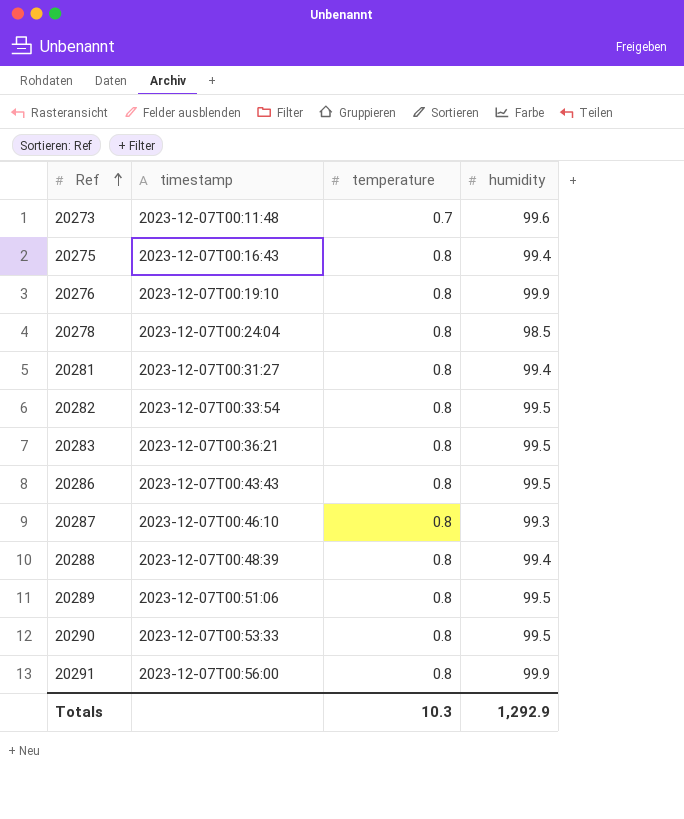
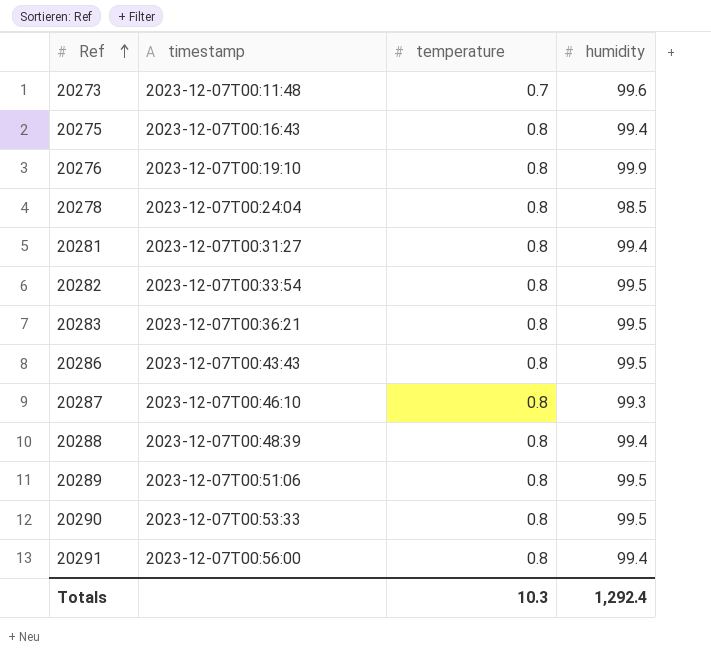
20291 | humidity: 99.9 -> 99.4
Totals | humidity: 1,292.9 -> 1,292.4

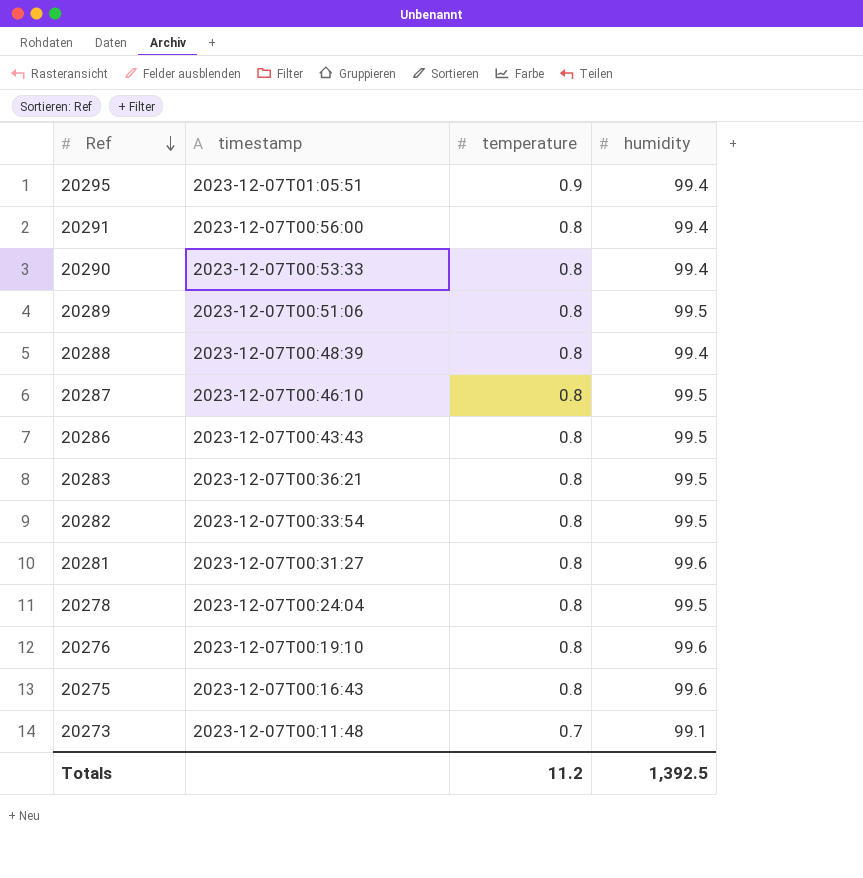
row order: Ref ascending -> Ref descending
row 20295: none -> 2023-12-07T01:05:51 | 0.9 | 99.4
20290 | humidity: 99.5 -> 99.4
20287 | humidity: 99.3 -> 99.5
20281 | humidity: 99.4 -> 99.6
20278 | humidity: 98.5 -> 99.5
20276 | humidity: 99.9 -> 99.6
20275 | humidity: 99.4 -> 99.6
20273 | humidity: 99.6 -> 99.1
Totals | temperature: 10.3 -> 11.2
Totals | humidity: 1,292.4 -> 1,392.5

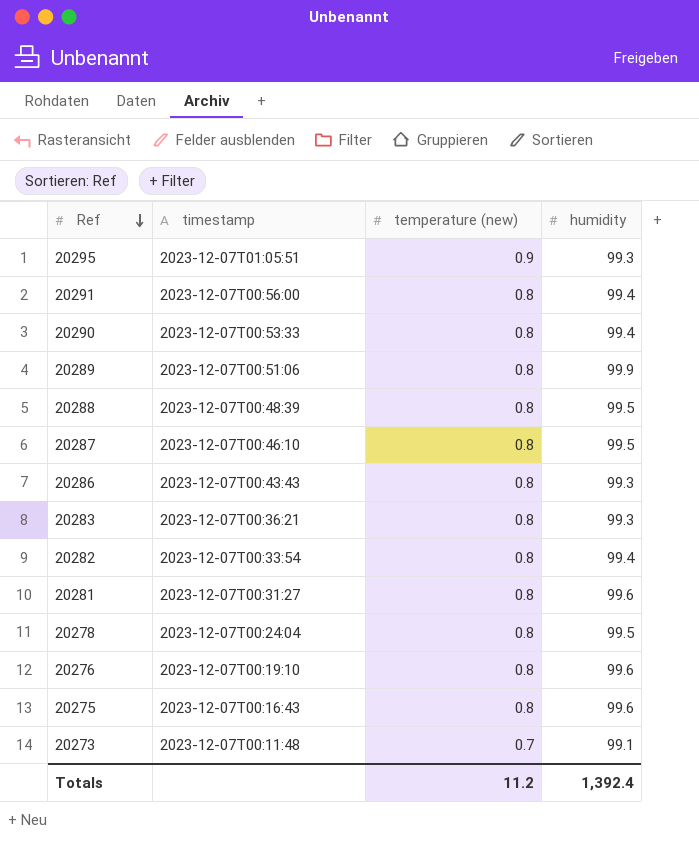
column name: temperature -> temperature (new)
20295 | humidity: 99.4 -> 99.3
20289 | humidity: 99.5 -> 99.9
20288 | humidity: 99.4 -> 99.5
20286 | humidity: 99.5 -> 99.3
20283 | humidity: 99.5 -> 99.3
20282 | humidity: 99.5 -> 99.4
Totals | humidity: 1,392.5 -> 1,392.4

